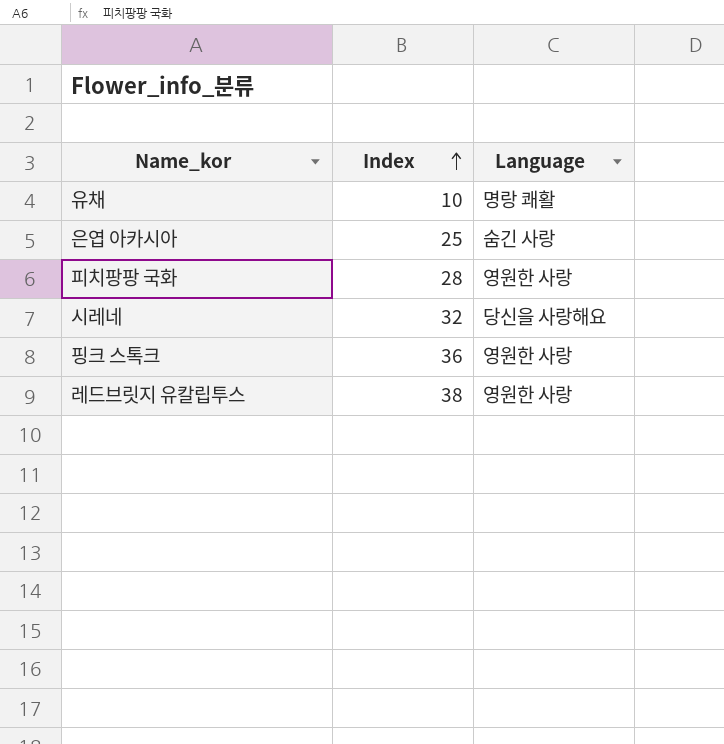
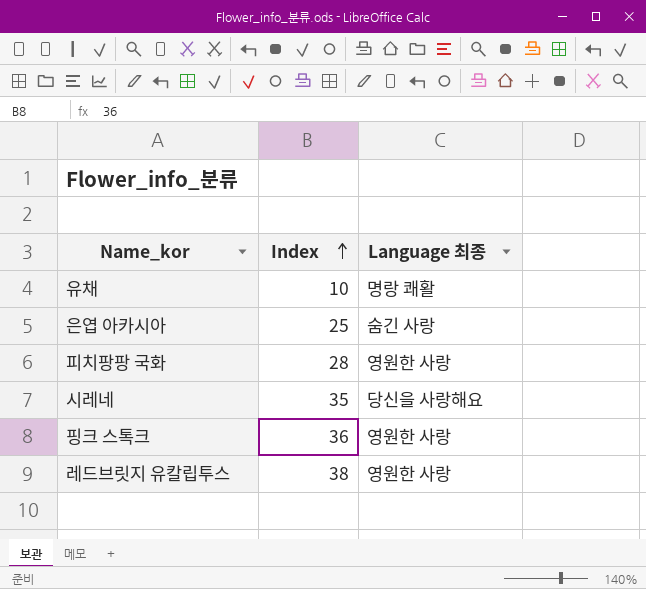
column name: Language -> Language 최종
시레네 | Index: 32 -> 35

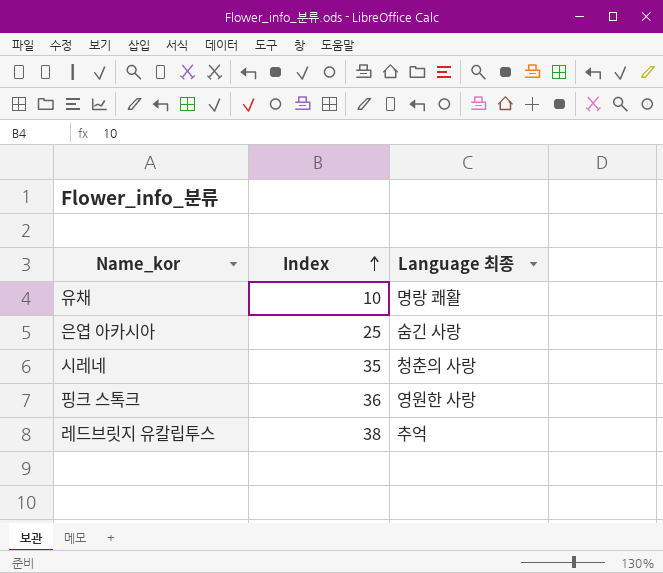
row 피치팡팡 국화: 28 | 영원한 사랑 -> none
시레네 | Language 최종: 당신을 사랑해요 -> 청춘의 사랑
레드브릿지 유칼립투스 | Language 최종: 영원한 사랑 -> 추억

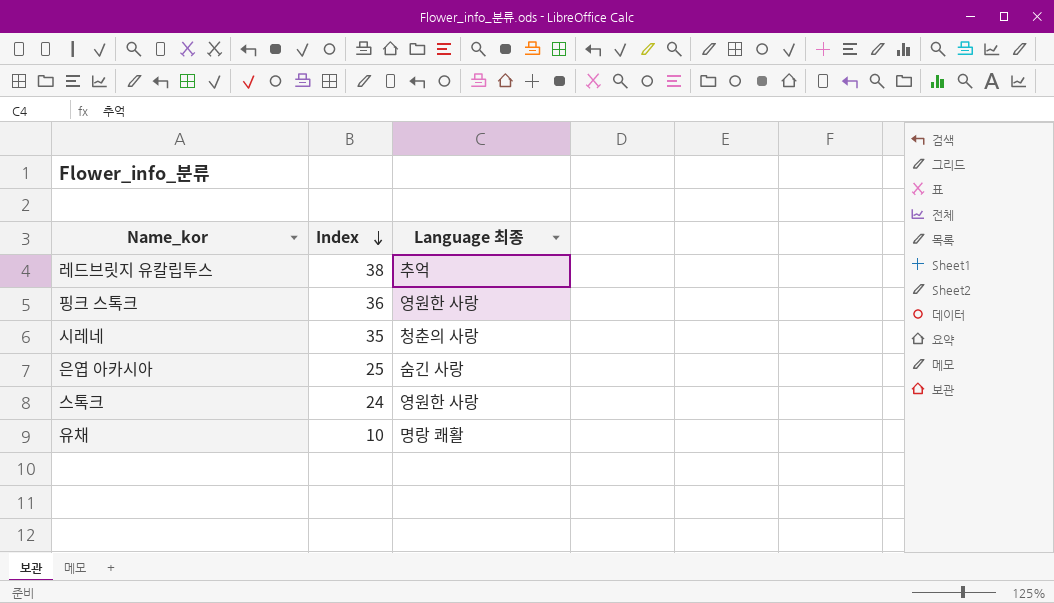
row order: Index ascending -> Index descending
row 스톡크: none -> 24 | 영원한 사랑

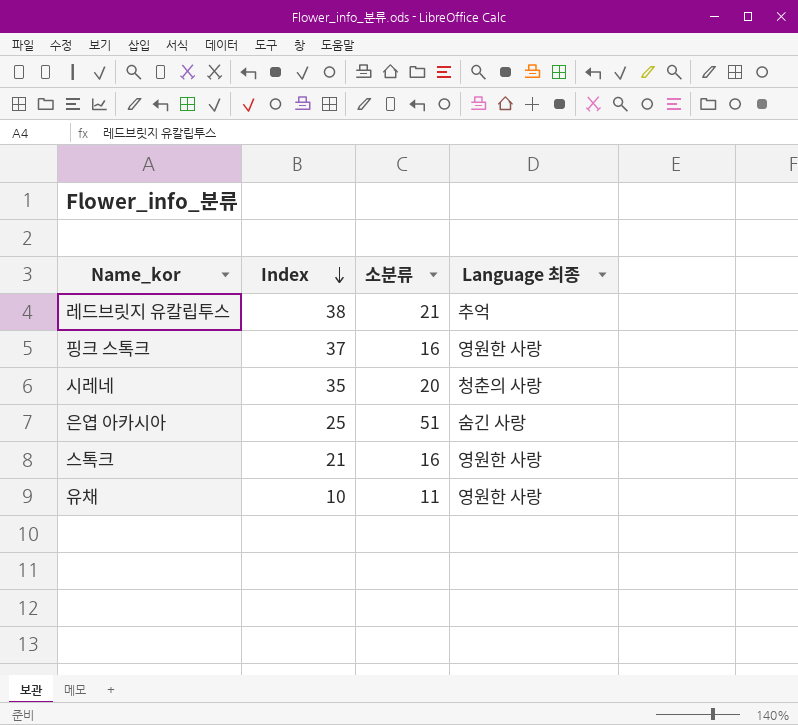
column 소분류 | position: none -> 3
핑크 스톡크 | Index: 36 -> 37
스톡크 | Index: 24 -> 21
유채 | Language 최종: 명랑 쾌활 -> 영원한 사랑

